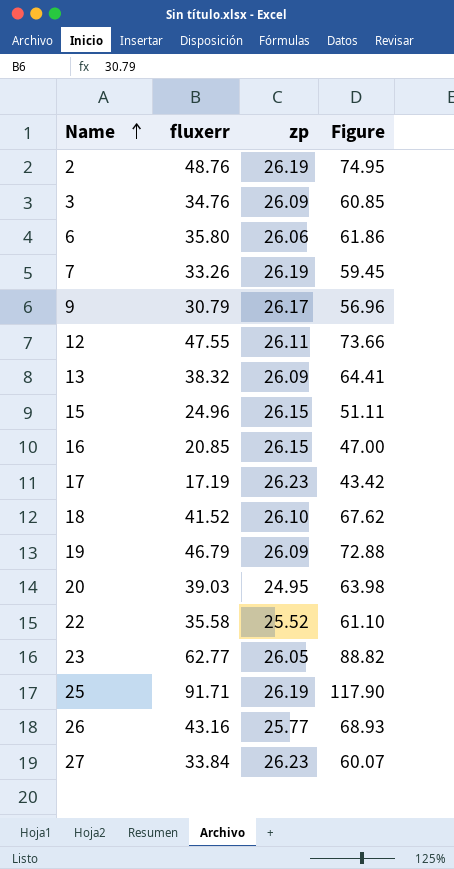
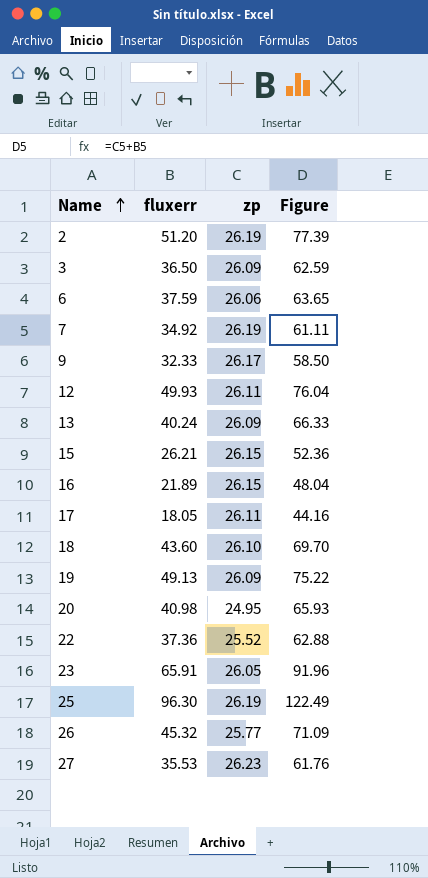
2 | fluxerr: 48.76 -> 51.20
2 | Figure: 74.95 -> 77.39
3 | fluxerr: 34.76 -> 36.50
3 | Figure: 60.85 -> 62.59
6 | fluxerr: 35.80 -> 37.59
6 | Figure: 61.86 -> 63.65
7 | fluxerr: 33.26 -> 34.92
7 | Figure: 59.45 -> 61.11
9 | fluxerr: 30.79 -> 32.33
9 | Figure: 56.96 -> 58.50
12 | fluxerr: 47.55 -> 49.93
12 | Figure: 73.66 -> 76.04
13 | fluxerr: 38.32 -> 40.24
13 | Figure: 64.41 -> 66.33
15 | fluxerr: 24.96 -> 26.21
15 | Figure: 51.11 -> 52.36
16 | fluxerr: 20.85 -> 21.89
16 | Figure: 47.00 -> 48.04
17 | fluxerr: 17.19 -> 18.05
17 | zp: 26.23 -> 26.11
17 | Figure: 43.42 -> 44.16
18 | fluxerr: 41.52 -> 43.60
18 | Figure: 67.62 -> 69.70
19 | fluxerr: 46.79 -> 49.13
19 | Figure: 72.88 -> 75.22
20 | fluxerr: 39.03 -> 40.98
20 | Figure: 63.98 -> 65.93
22 | fluxerr: 35.58 -> 37.36
22 | Figure: 61.10 -> 62.88
23 | fluxerr: 62.77 -> 65.91
23 | Figure: 88.82 -> 91.96
25 | fluxerr: 91.71 -> 96.30
25 | Figure: 117.90 -> 122.49
26 | fluxerr: 43.16 -> 45.32
26 | Figure: 68.93 -> 71.09
27 | fluxerr: 33.84 -> 35.53
27 | Figure: 60.07 -> 61.76

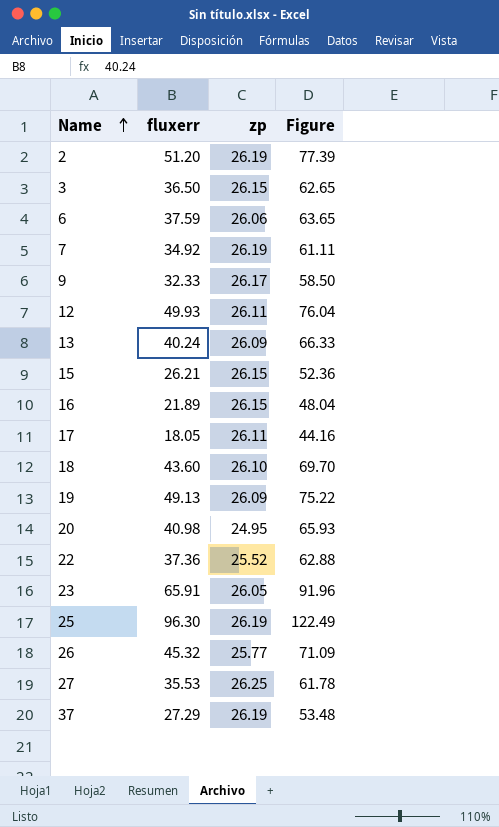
3 | zp: 26.09 -> 26.15
3 | Figure: 62.59 -> 62.65
27 | zp: 26.23 -> 26.25
27 | Figure: 61.76 -> 61.78
row 37: none -> 27.29 | 26.19 | 53.48

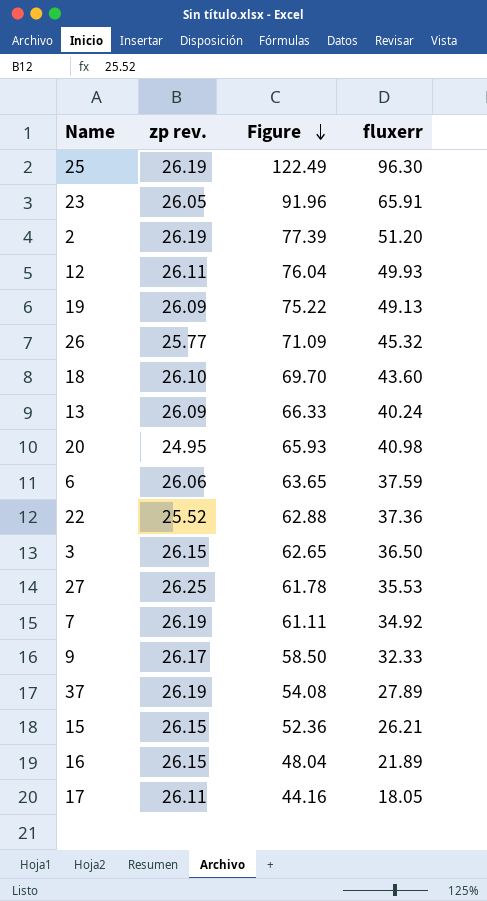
row order: Name ascending -> Figure descending
column name: zp -> zp rev.
column fluxerr | position: 2 -> 4
37 | Figure: 53.48 -> 54.08
37 | fluxerr: 27.29 -> 27.89

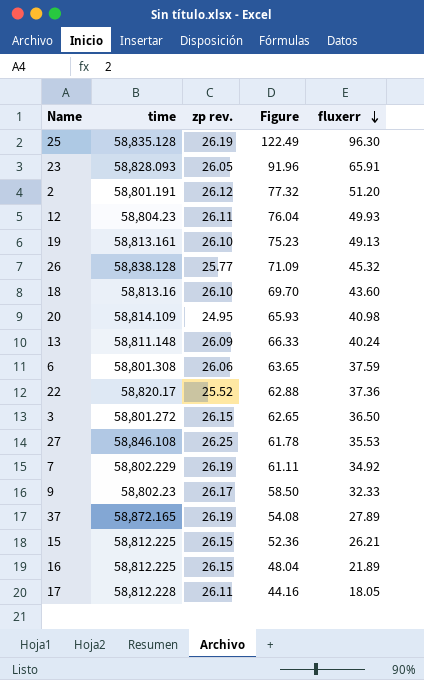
row order: Figure descending -> fluxerr descending
column time | position: none -> 2
2 | zp rev.: 26.19 -> 26.12
2 | Figure: 77.39 -> 77.32
19 | zp rev.: 26.09 -> 26.10
19 | Figure: 75.22 -> 75.23

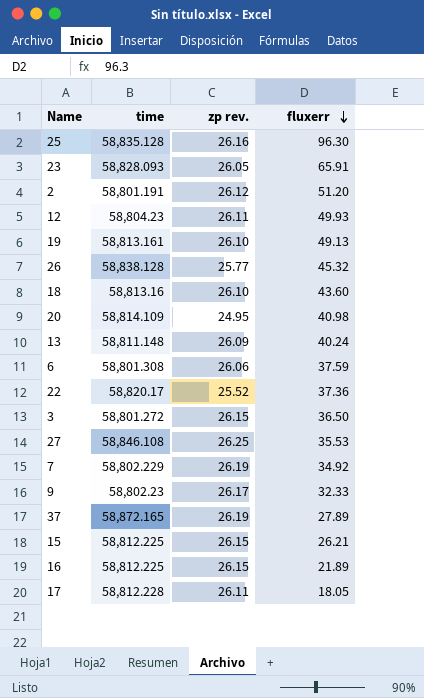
column Figure | formula: [zp rev.] + [fluxerr] -> none
25 | zp rev.: 26.19 -> 26.16

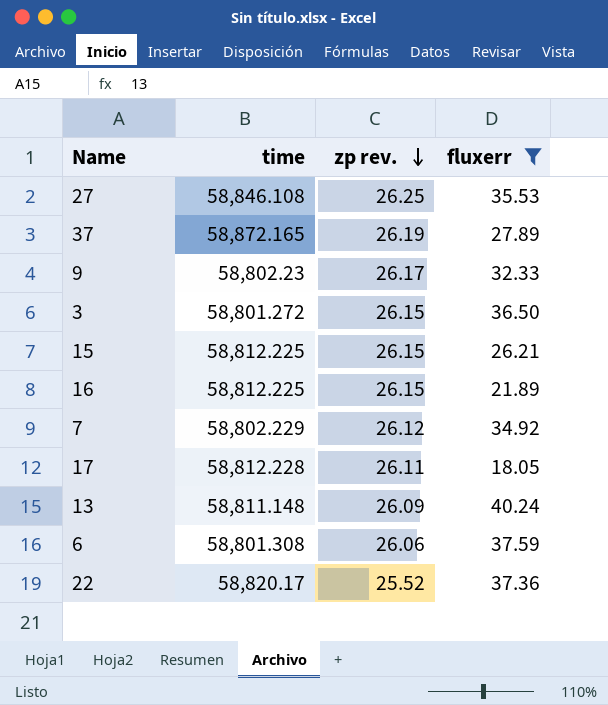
filter: none -> fluxerr <= 40.24
row order: fluxerr descending -> zp rev. descending
7 | zp rev.: 26.19 -> 26.12

